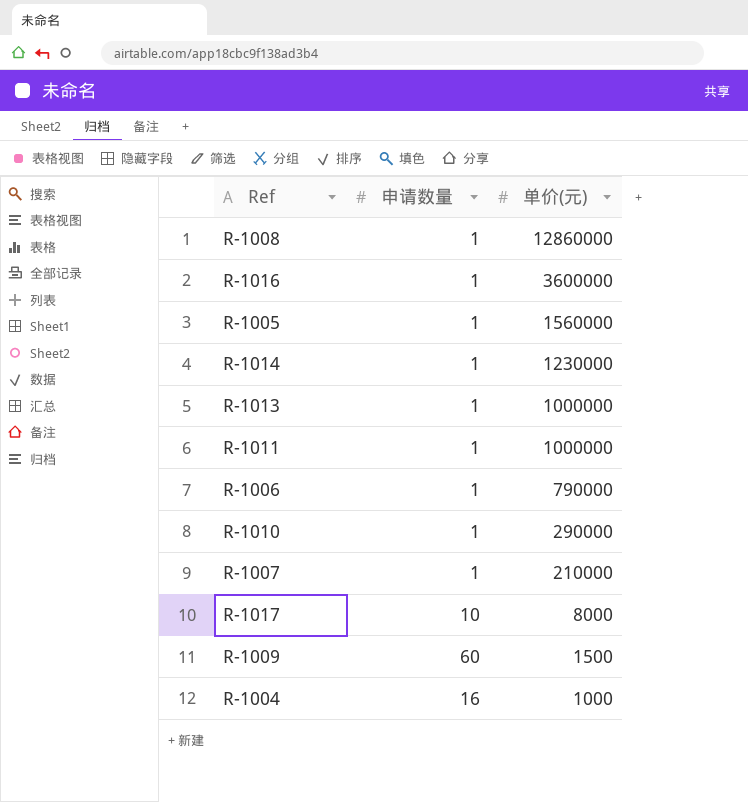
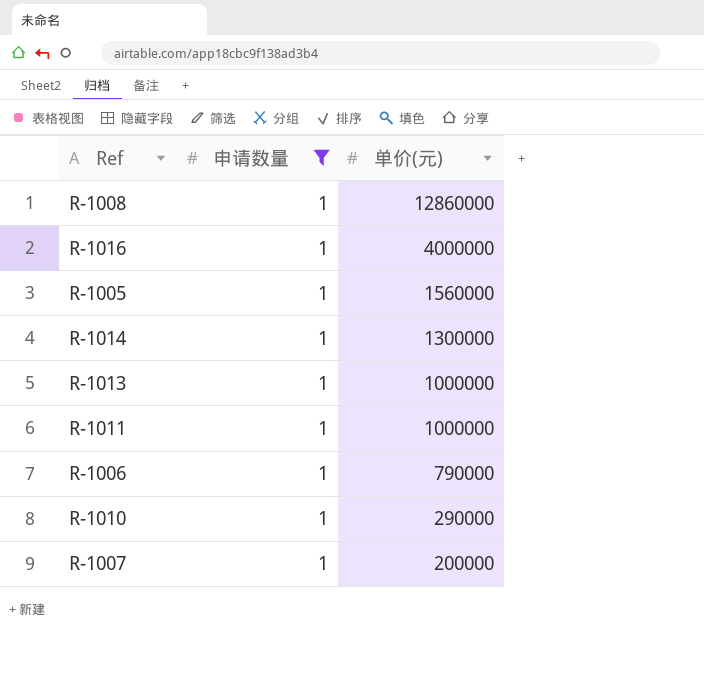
filter: none -> 申请数量 = 1
R-1016 | 单价(元): 3600000 -> 4000000
R-1014 | 单价(元): 1230000 -> 1300000
R-1007 | 单价(元): 210000 -> 200000

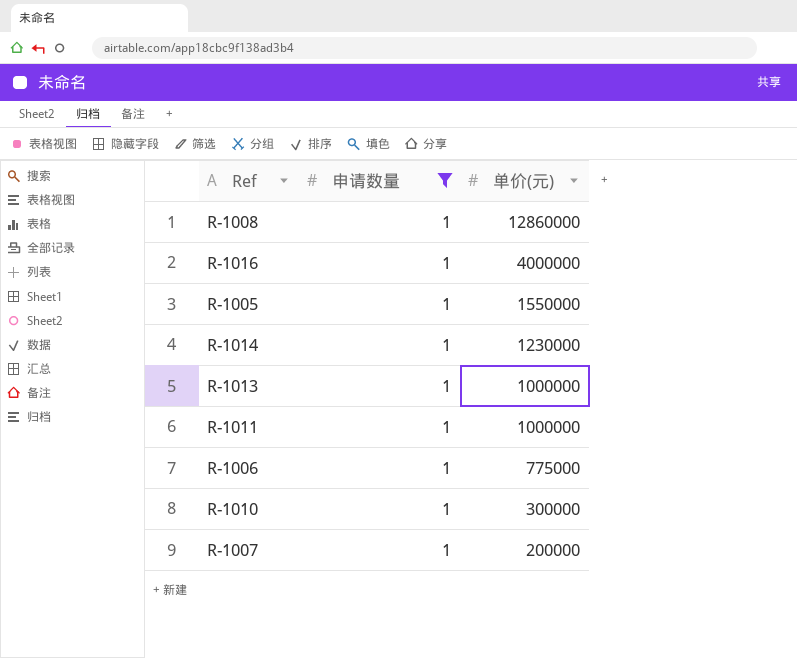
R-1005 | 单价(元): 1560000 -> 1550000
R-1014 | 单价(元): 1300000 -> 1230000
R-1006 | 单价(元): 790000 -> 775000
R-1010 | 单价(元): 290000 -> 300000

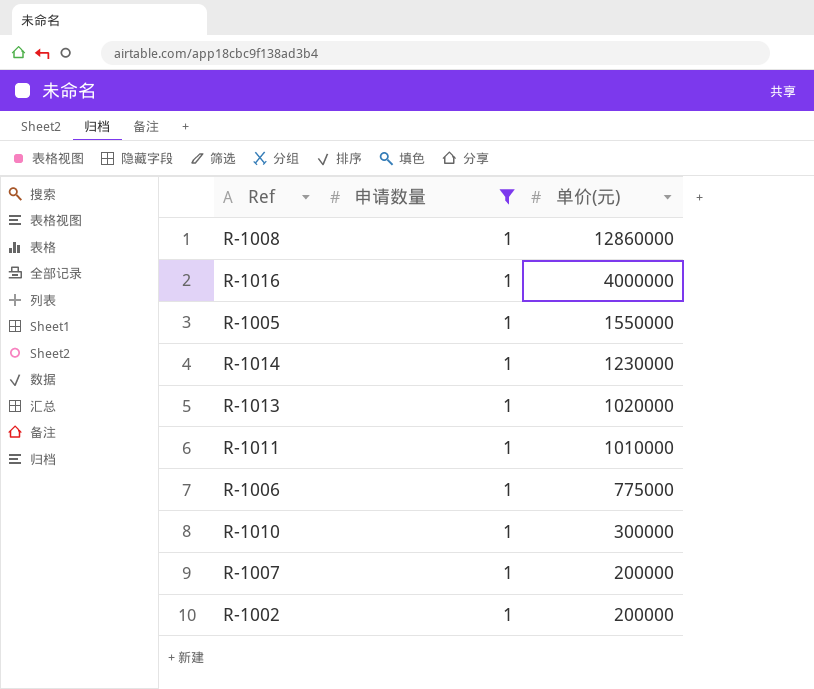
R-1013 | 单价(元): 1000000 -> 1020000
R-1011 | 单价(元): 1000000 -> 1010000
row R-1002: none -> 1 | 200000

